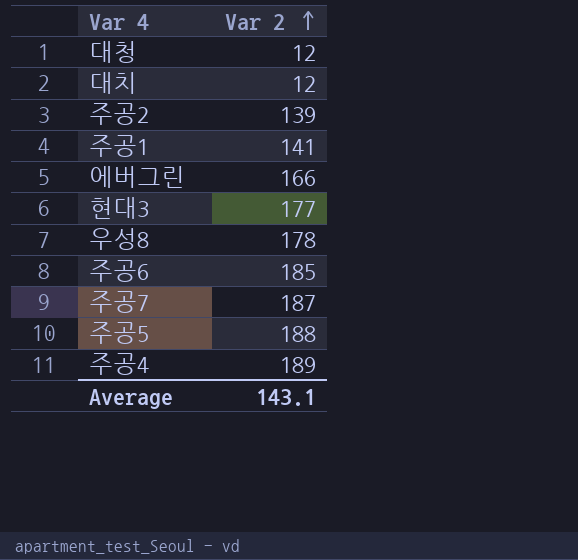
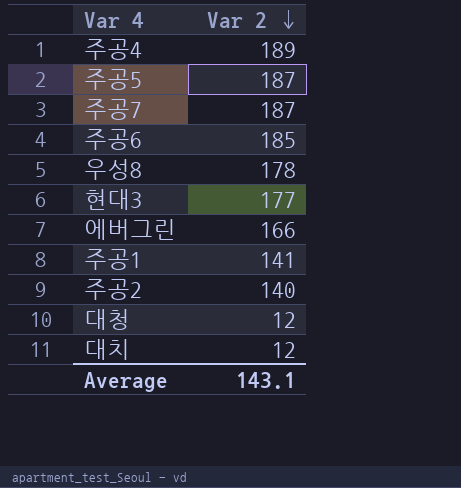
row order: Var 2 ascending -> Var 2 descending
주공5 | Var 2: 188 -> 187
주공2 | Var 2: 139 -> 140

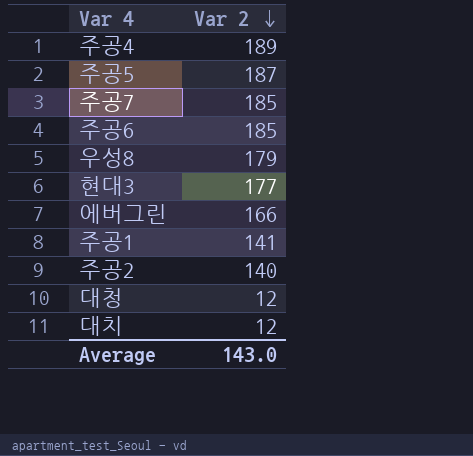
주공7 | Var 2: 187 -> 185
우성8 | Var 2: 178 -> 179
Average | Var 2: 143.1 -> 143.0

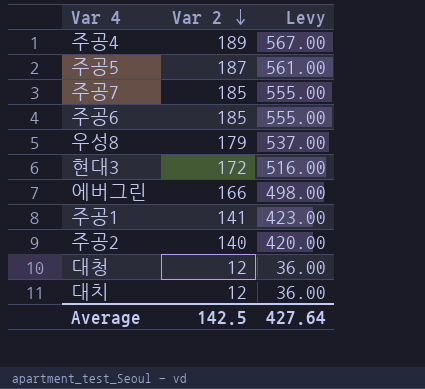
column Levy | formula: none -> [Var 2] * 3
현대3 | Var 2: 177 -> 172
Average | Var 2: 143.0 -> 142.5

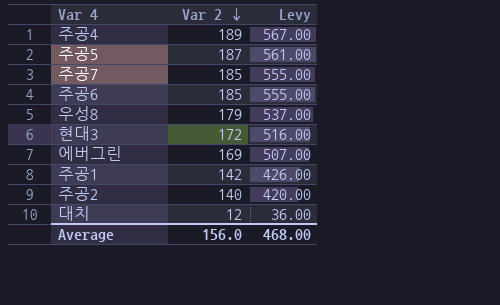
row 대청: 12 | 36.00 -> none
에버그린 | Var 2: 166 -> 169
에버그린 | Levy: 498.00 -> 507.00
주공1 | Var 2: 141 -> 142
주공1 | Levy: 423.00 -> 426.00
Average | Var 2: 142.5 -> 156.0
Average | Levy: 427.64 -> 468.00

